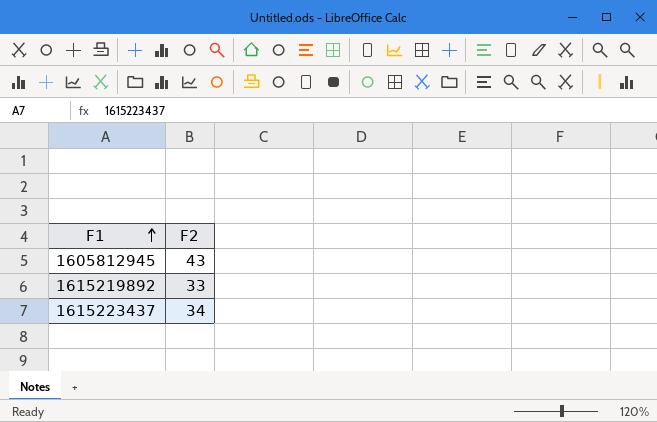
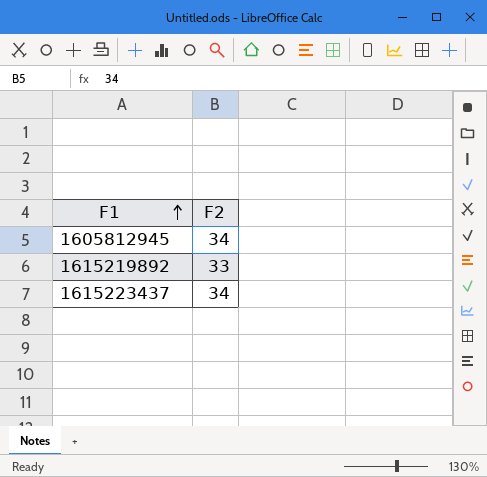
1605812945 | F2: 43 -> 34

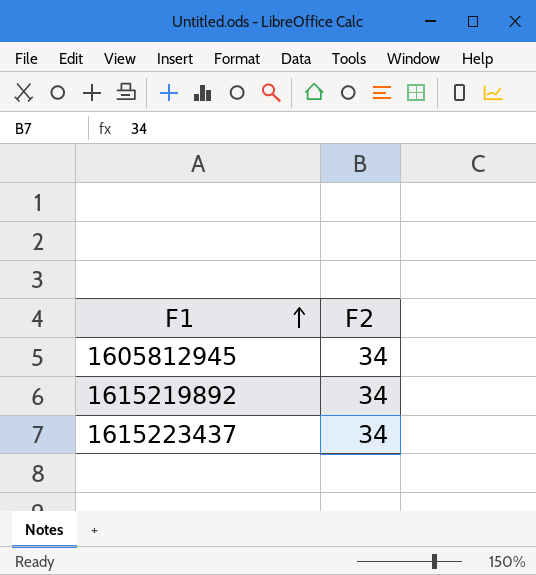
1615219892 | F2: 33 -> 34

